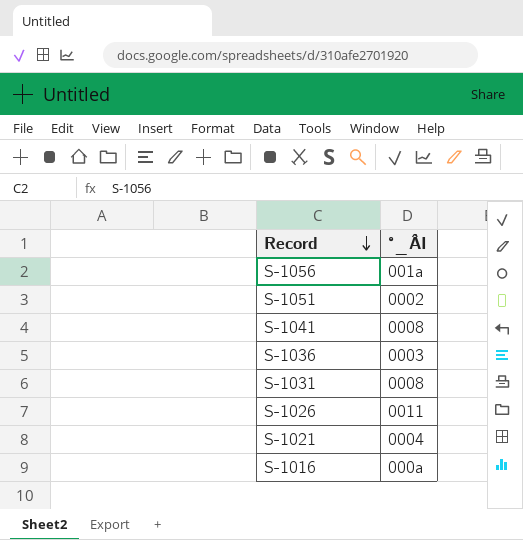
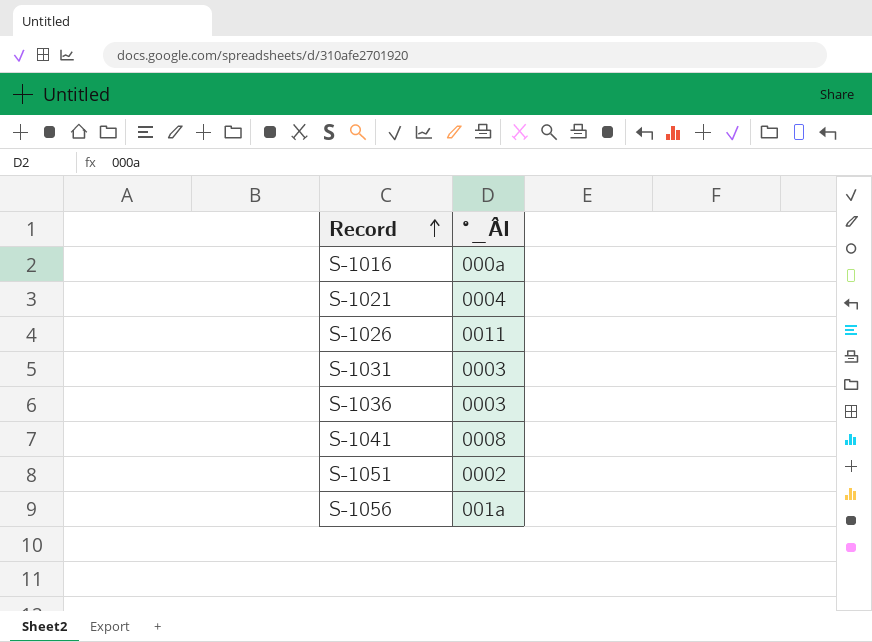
row order: Record descending -> Record ascending
S-1031 | °_ÂI: 0008 -> 0003

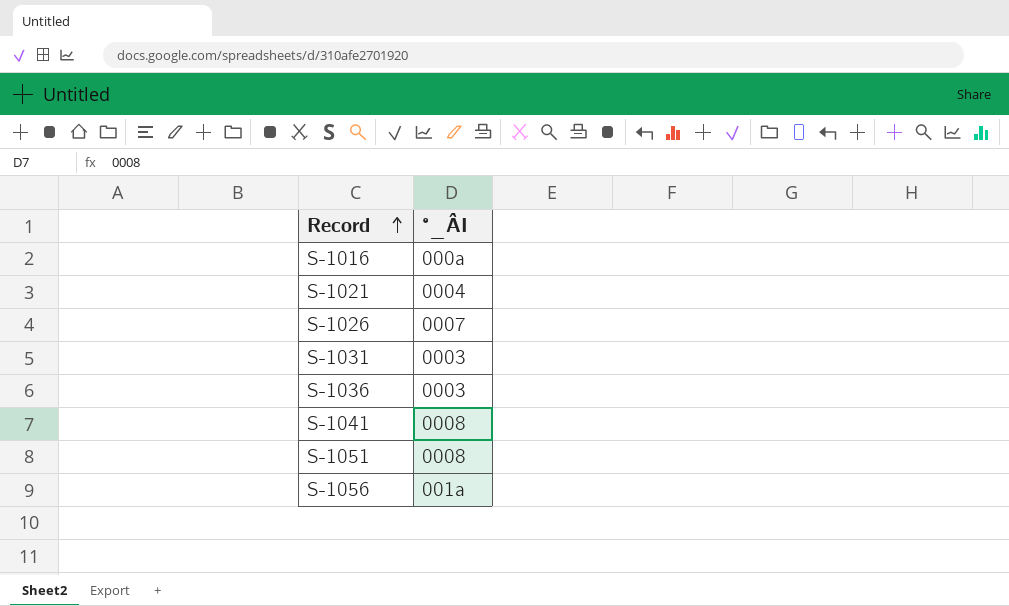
S-1026 | °_ÂI: 0011 -> 0007
S-1051 | °_ÂI: 0002 -> 0008

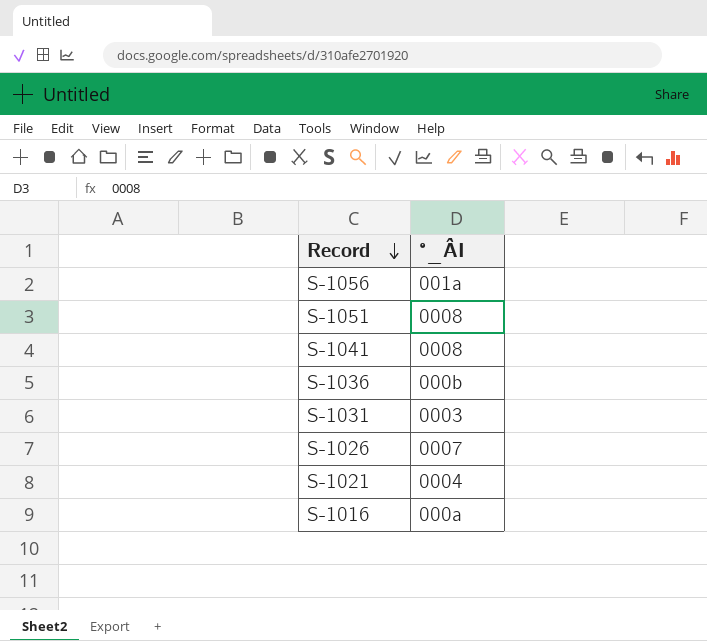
row order: Record ascending -> Record descending
S-1036 | °_ÂI: 0003 -> 000b

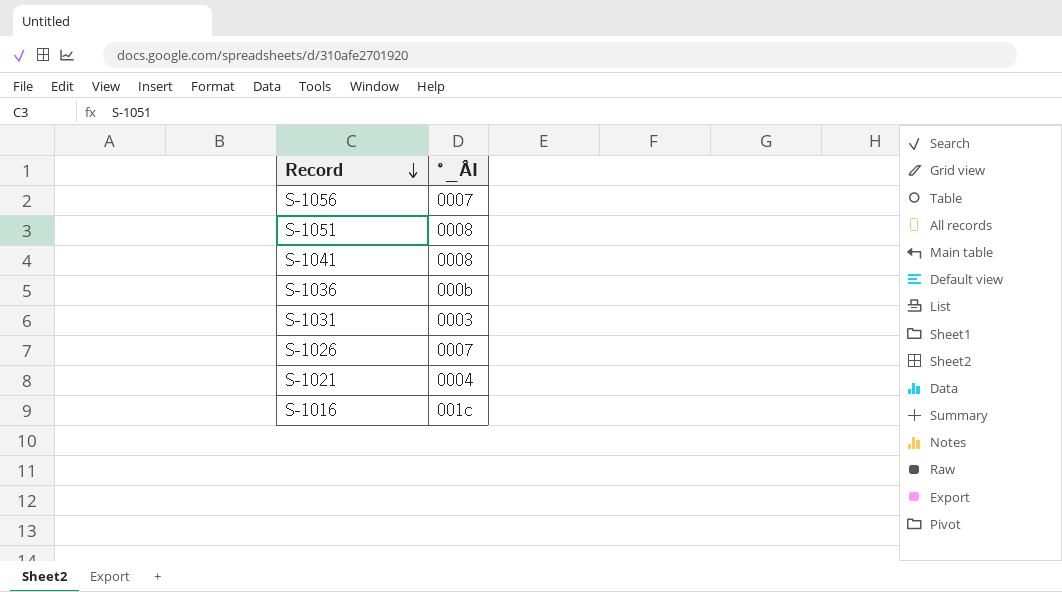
S-1056 | °_ÂI: 001a -> 0007
S-1016 | °_ÂI: 000a -> 001c

